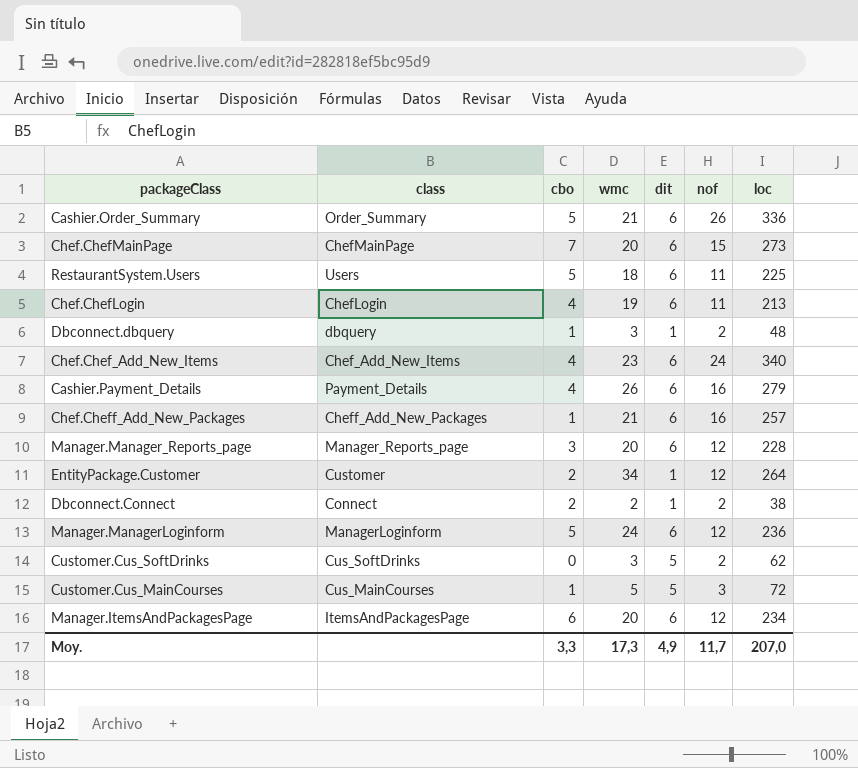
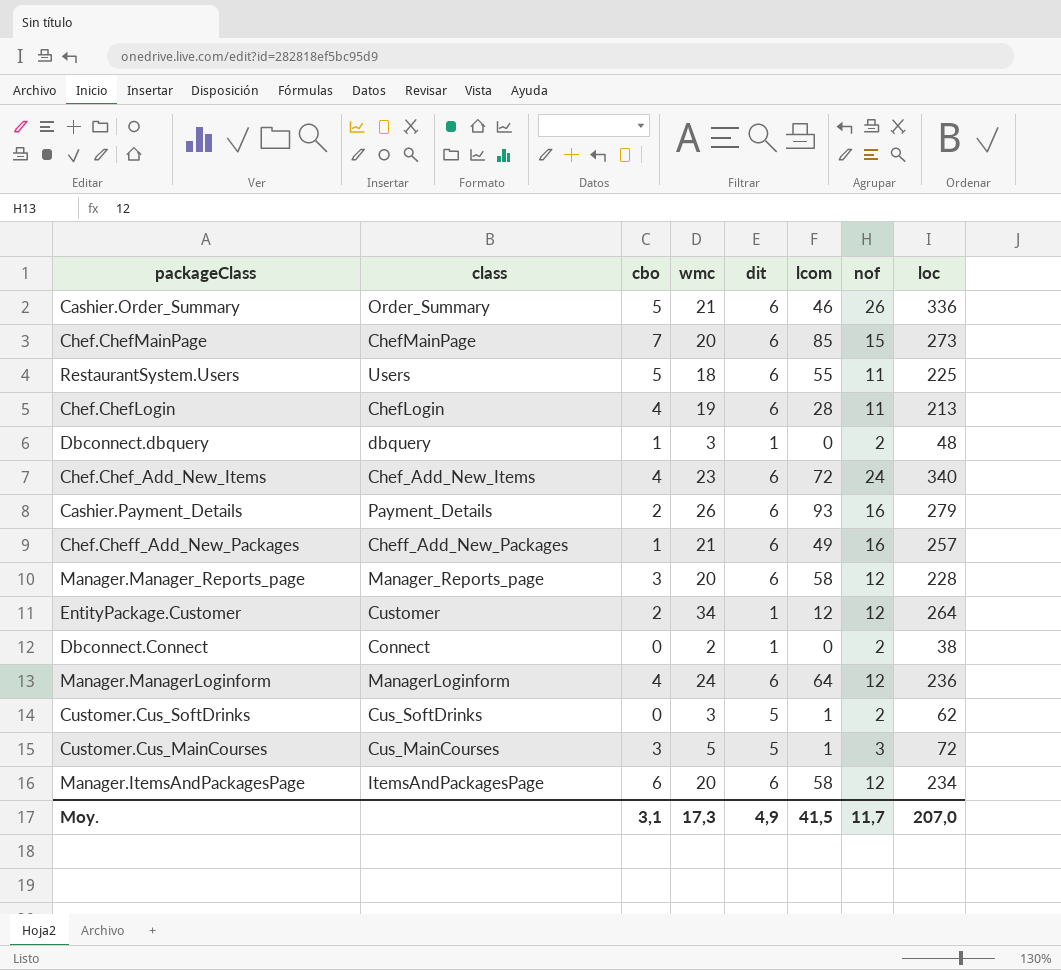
column lcom | position: none -> 6
Cashier.Payment_Details | cbo: 4 -> 2
Dbconnect.Connect | cbo: 2 -> 0
Manager.ManagerLoginform | cbo: 5 -> 4
Customer.Cus_MainCourses | cbo: 1 -> 3
Moy. | cbo: 3,3 -> 3,1

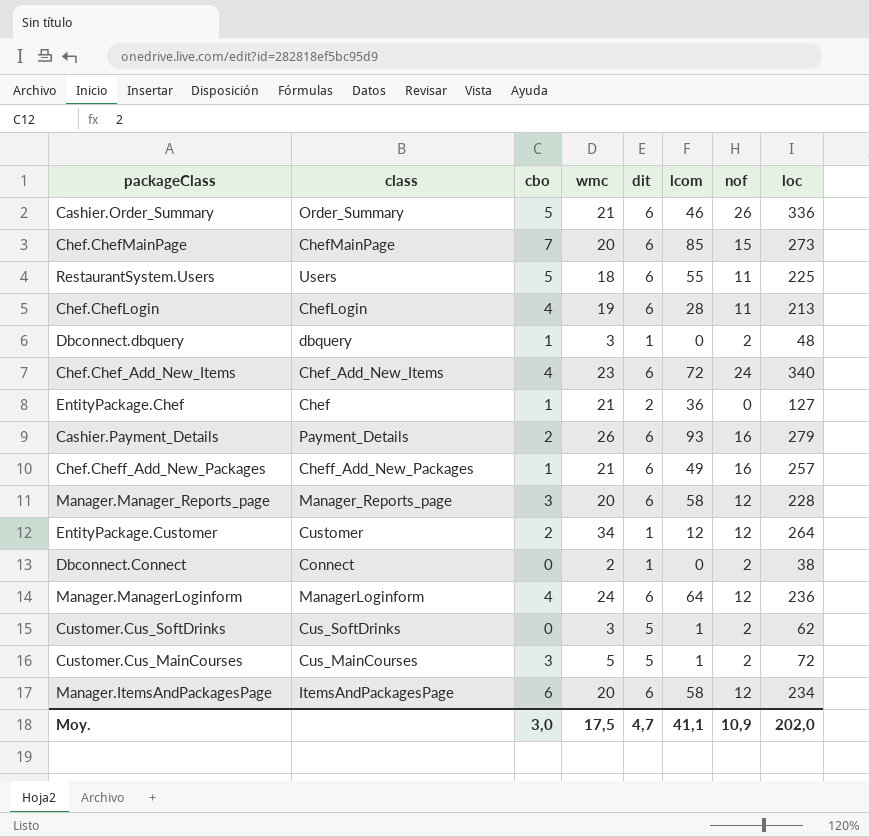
row EntityPackage.Chef: none -> Chef | 1 | 21 | 2 | 36 | 0 | 127
Customer.Cus_MainCourses | nof: 3 -> 2
Moy. | cbo: 3,1 -> 3,0
Moy. | wmc: 17,3 -> 17,5
Moy. | dit: 4,9 -> 4,7
Moy. | lcom: 41,5 -> 41,1
Moy. | nof: 11,7 -> 10,9
Moy. | loc: 207,0 -> 202,0

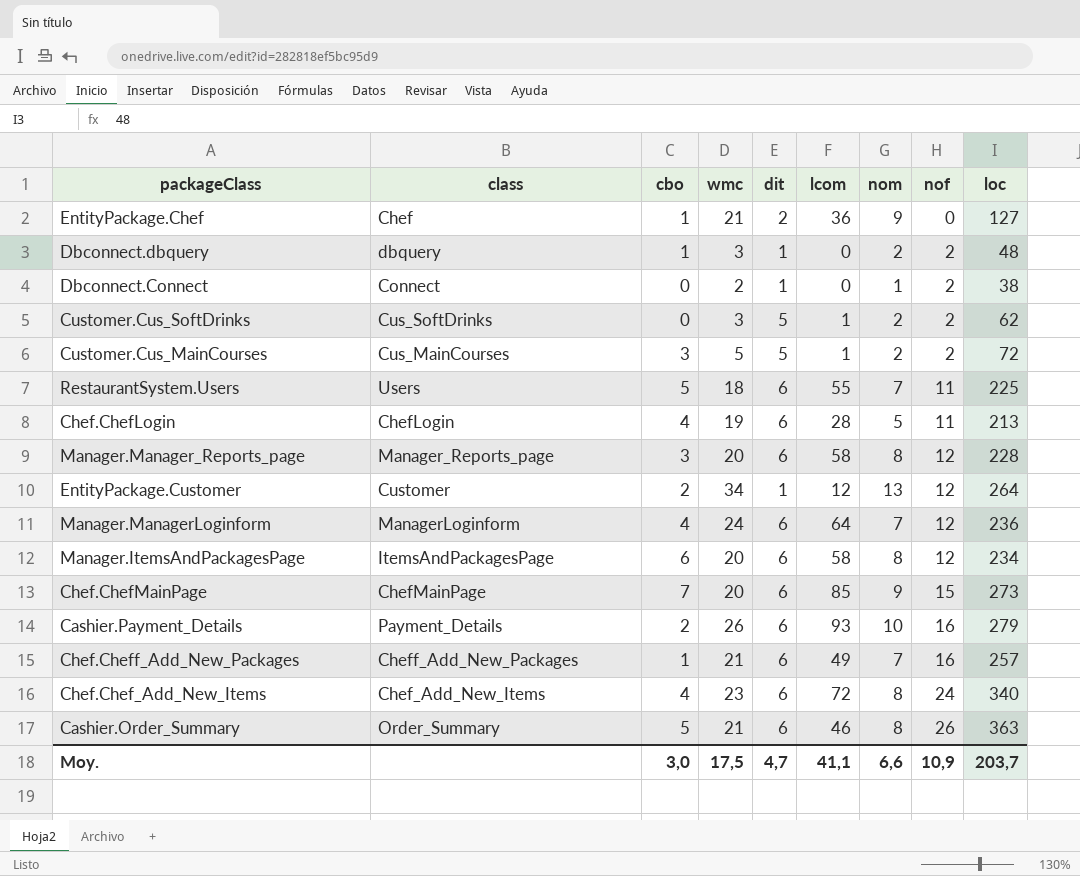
row order: none -> nof ascending
column nom | position: none -> 7
Cashier.Order_Summary | loc: 336 -> 363
Moy. | loc: 202,0 -> 203,7

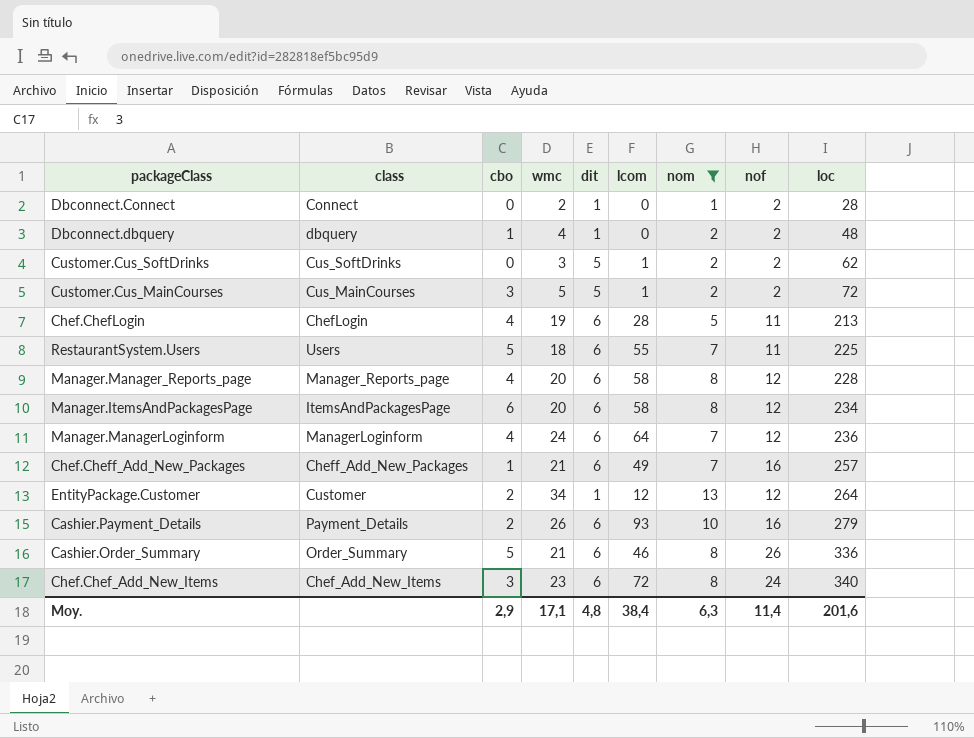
filter: none -> nom != 9
row order: nof ascending -> loc ascending
Dbconnect.Connect | loc: 38 -> 28
Dbconnect.dbquery | wmc: 3 -> 4
Manager.Manager_Reports_page | cbo: 3 -> 4
Cashier.Order_Summary | loc: 363 -> 336
Chef.Chef_Add_New_Items | cbo: 4 -> 3
Moy. | cbo: 3,0 -> 2,9
Moy. | wmc: 17,5 -> 17,1
Moy. | dit: 4,7 -> 4,8
Moy. | lcom: 41,1 -> 38,4
Moy. | nom: 6,6 -> 6,3
Moy. | nof: 10,9 -> 11,4
Moy. | loc: 203,7 -> 201,6

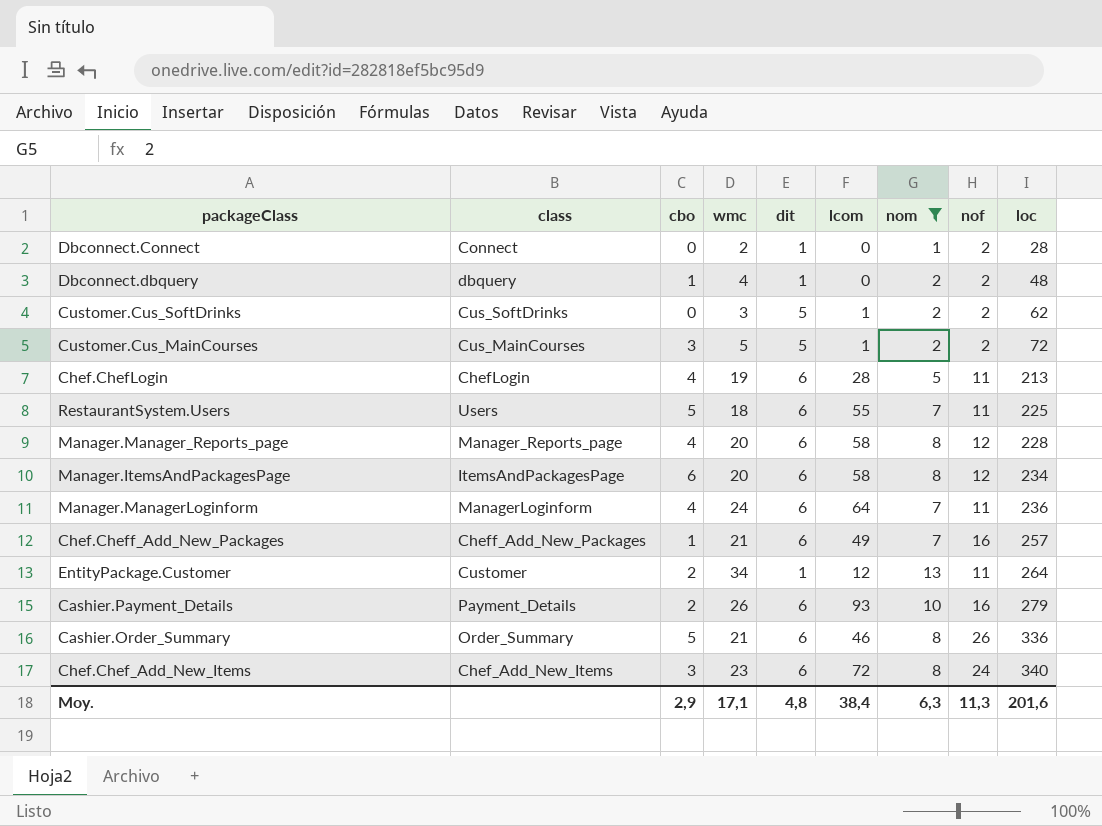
Manager.ManagerLoginform | nof: 12 -> 11
EntityPackage.Customer | nof: 12 -> 11
Moy. | nof: 11,4 -> 11,3

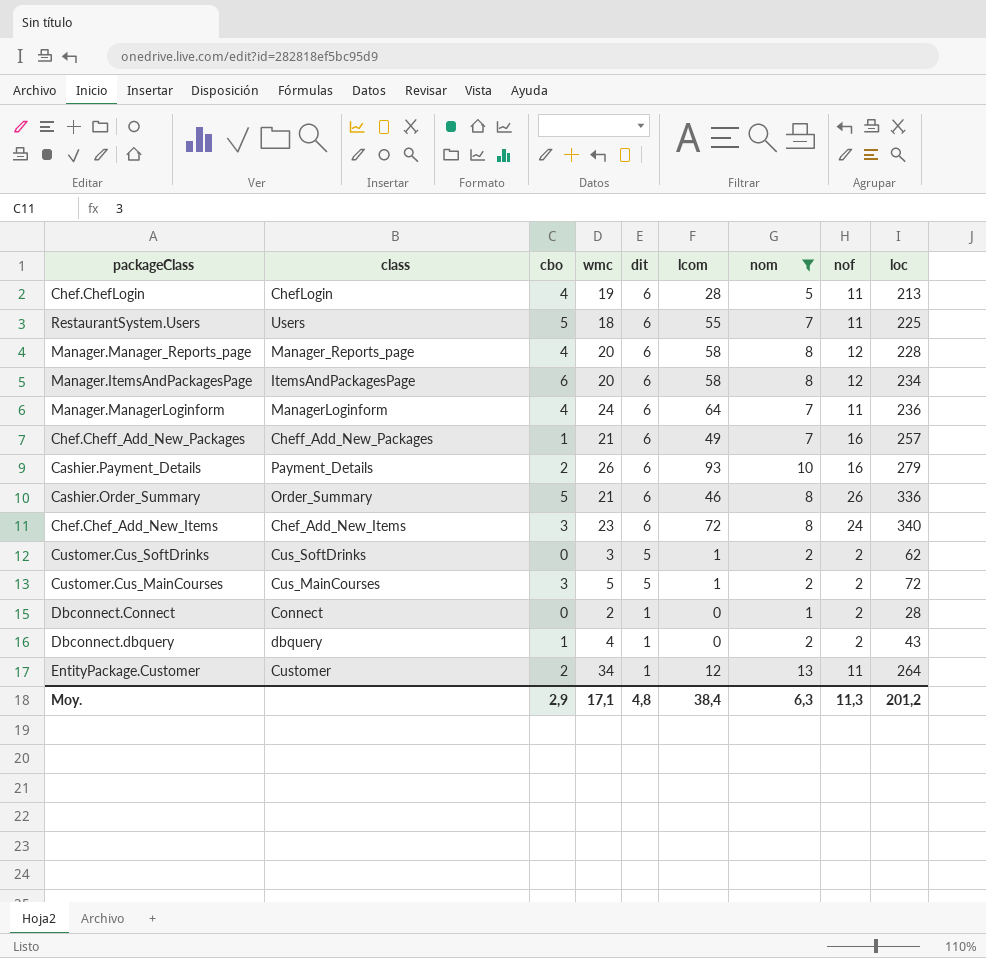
row order: loc ascending -> dit descending
Dbconnect.dbquery | loc: 48 -> 43
Moy. | loc: 201,6 -> 201,2

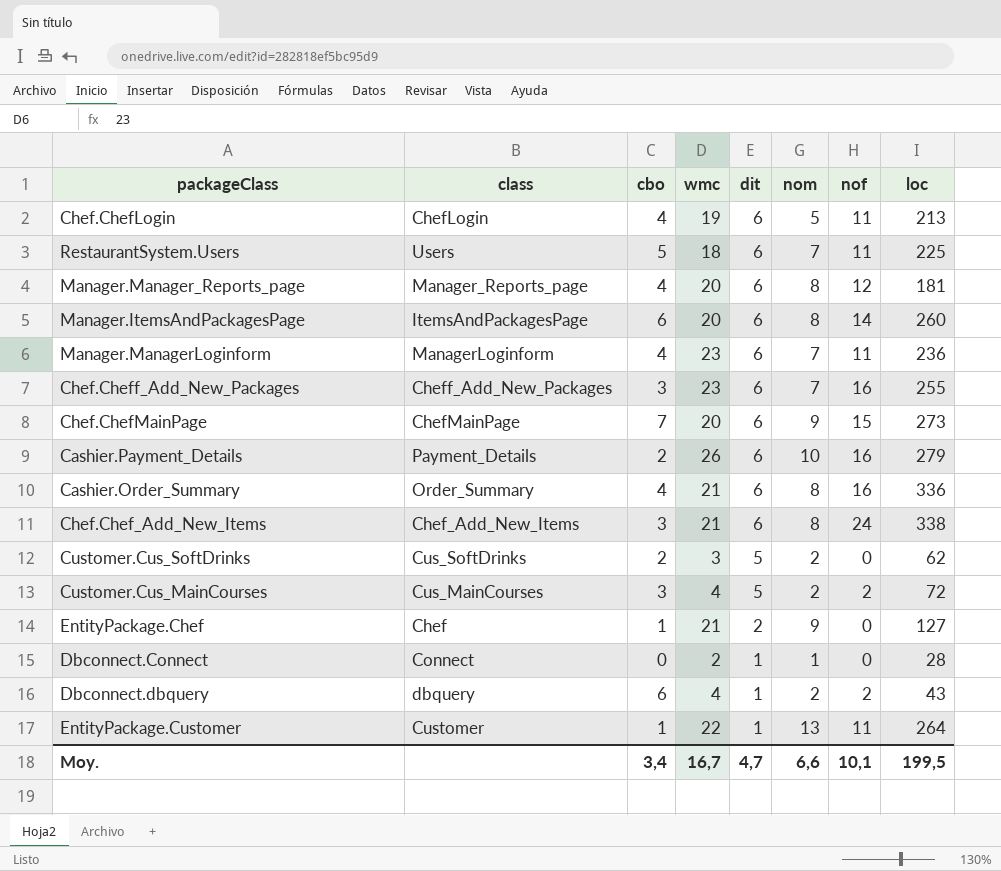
filter: nom != 9 -> none
column lcom | position: 6 -> none
Manager.Manager_Reports_page | loc: 228 -> 181
Manager.ItemsAndPackagesPage | nof: 12 -> 14
Manager.ItemsAndPackagesPage | loc: 234 -> 260
Manager.ManagerLoginform | wmc: 24 -> 23
Chef.Cheff_Add_New_Packages | cbo: 1 -> 3
Chef.Cheff_Add_New_Packages | wmc: 21 -> 23
Chef.Cheff_Add_New_Packages | loc: 257 -> 255
Cashier.Order_Summary | cbo: 5 -> 4
Cashier.Order_Summary | nof: 26 -> 16
Chef.Chef_Add_New_Items | wmc: 23 -> 21
Chef.Chef_Add_New_Items | loc: 340 -> 338
Customer.Cus_SoftDrinks | cbo: 0 -> 2
Customer.Cus_SoftDrinks | nof: 2 -> 0
Customer.Cus_MainCourses | wmc: 5 -> 4
Dbconnect.Connect | nof: 2 -> 0
Dbconnect.dbquery | cbo: 1 -> 6
EntityPackage.Customer | cbo: 2 -> 1
EntityPackage.Customer | wmc: 34 -> 22
Moy. | cbo: 2,9 -> 3,4
Moy. | wmc: 17,1 -> 16,7
Moy. | dit: 4,8 -> 4,7
Moy. | nom: 6,3 -> 6,6
Moy. | nof: 11,3 -> 10,1
Moy. | loc: 201,2 -> 199,5

